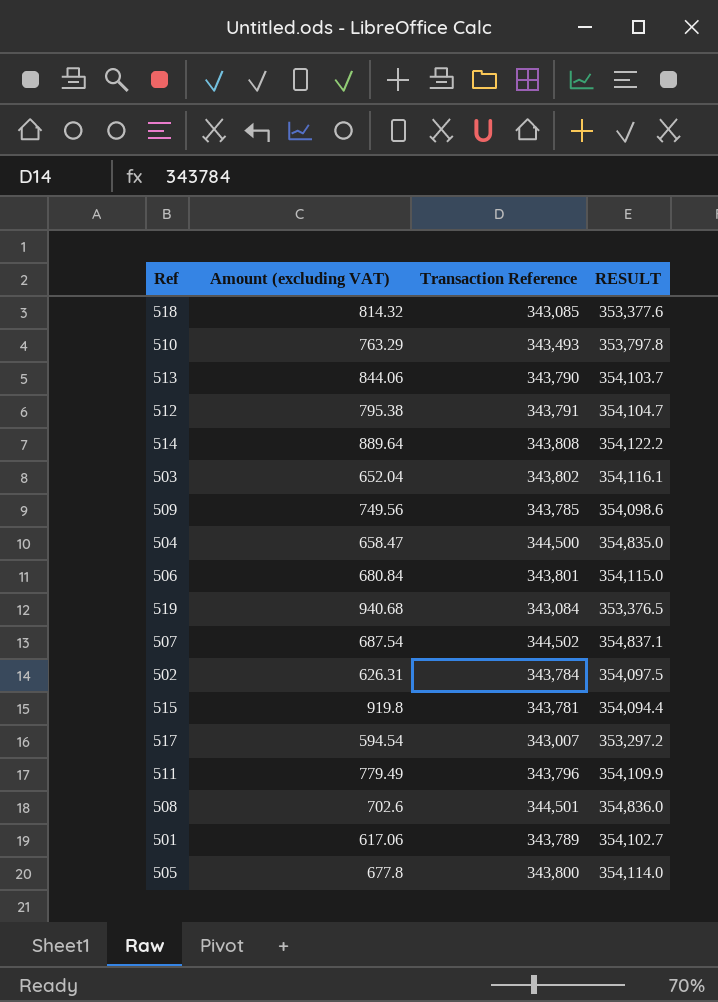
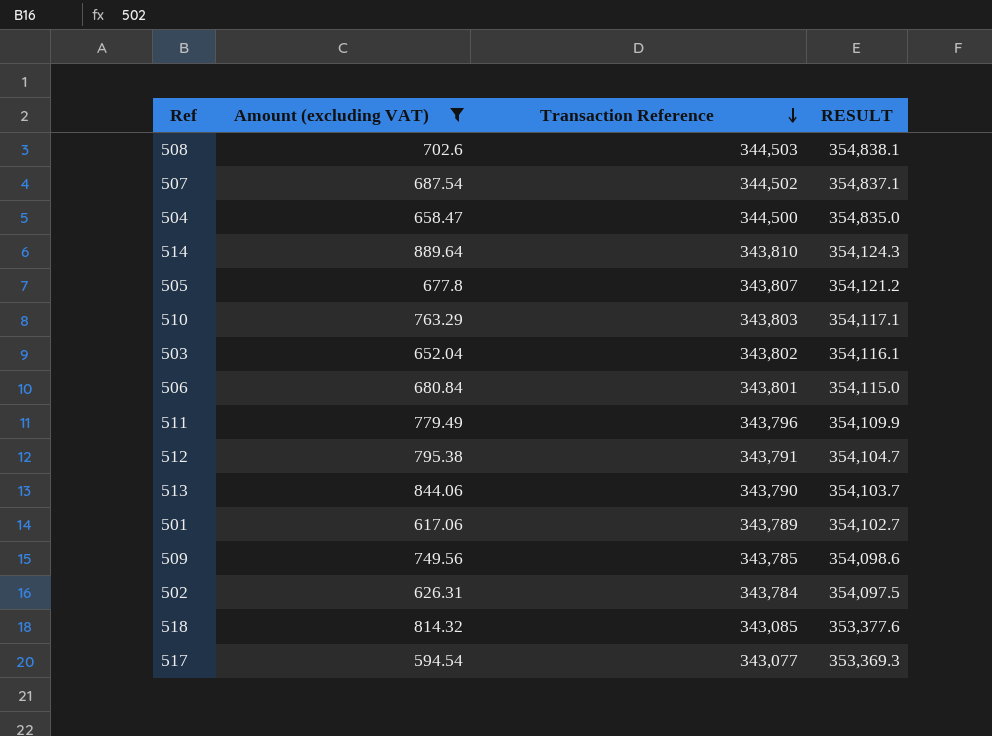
filter: none -> Amount (excluding VAT) <= 889.64
row order: none -> Transaction Reference descending
508 | Transaction Reference: 344,501 -> 344,503
508 | RESULT: 354,836.0 -> 354,838.1
514 | Transaction Reference: 343,808 -> 343,810
514 | RESULT: 354,122.2 -> 354,124.3
505 | Transaction Reference: 343,800 -> 343,807
505 | RESULT: 354,114.0 -> 354,121.2
510 | Transaction Reference: 343,493 -> 343,803
510 | RESULT: 353,797.8 -> 354,117.1
517 | Transaction Reference: 343,007 -> 343,077
517 | RESULT: 353,297.2 -> 353,369.3

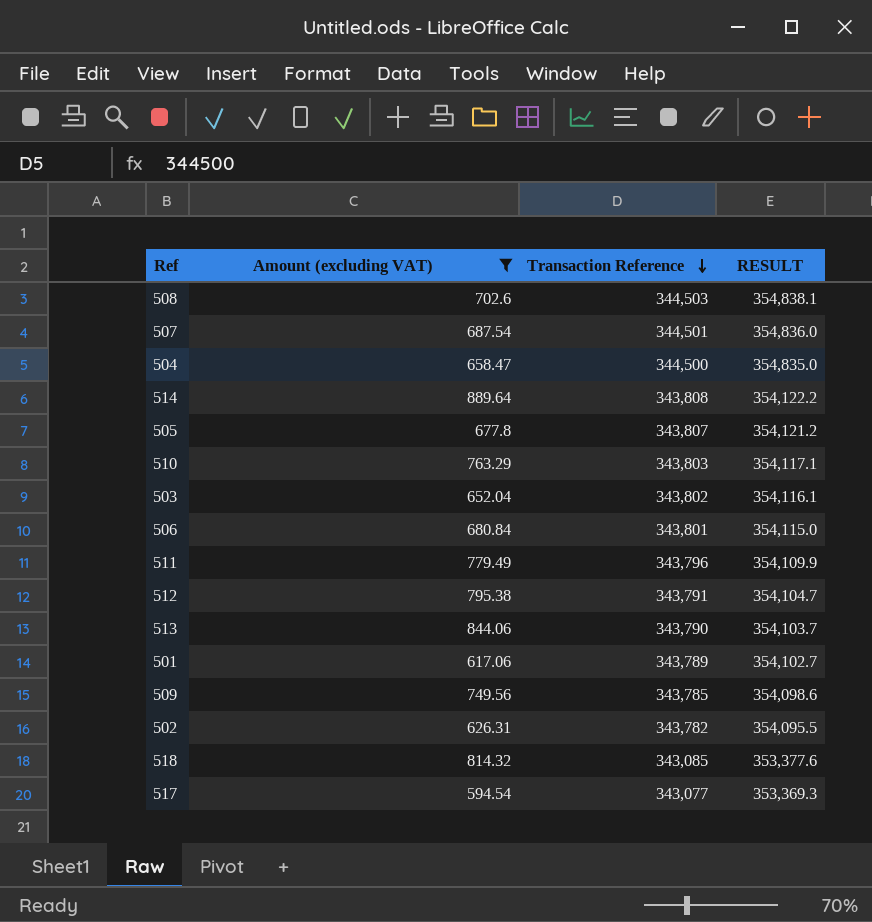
507 | Transaction Reference: 344,502 -> 344,501
507 | RESULT: 354,837.1 -> 354,836.0
514 | Transaction Reference: 343,810 -> 343,808
514 | RESULT: 354,124.3 -> 354,122.2
502 | Transaction Reference: 343,784 -> 343,782
502 | RESULT: 354,097.5 -> 354,095.5

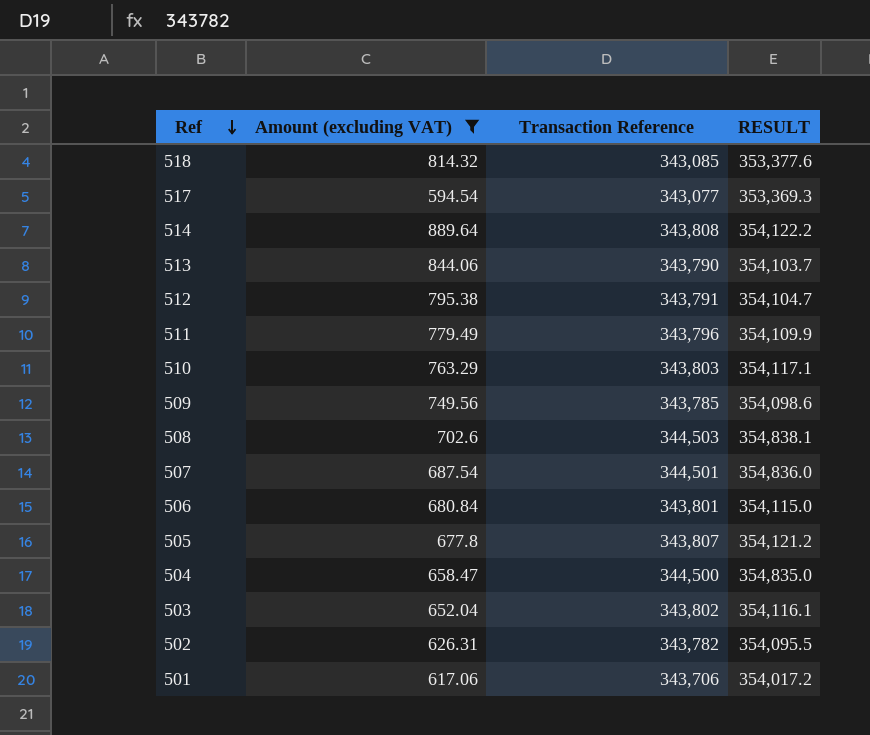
row order: Transaction Reference descending -> Ref descending
501 | Transaction Reference: 343,789 -> 343,706
501 | RESULT: 354,102.7 -> 354,017.2

